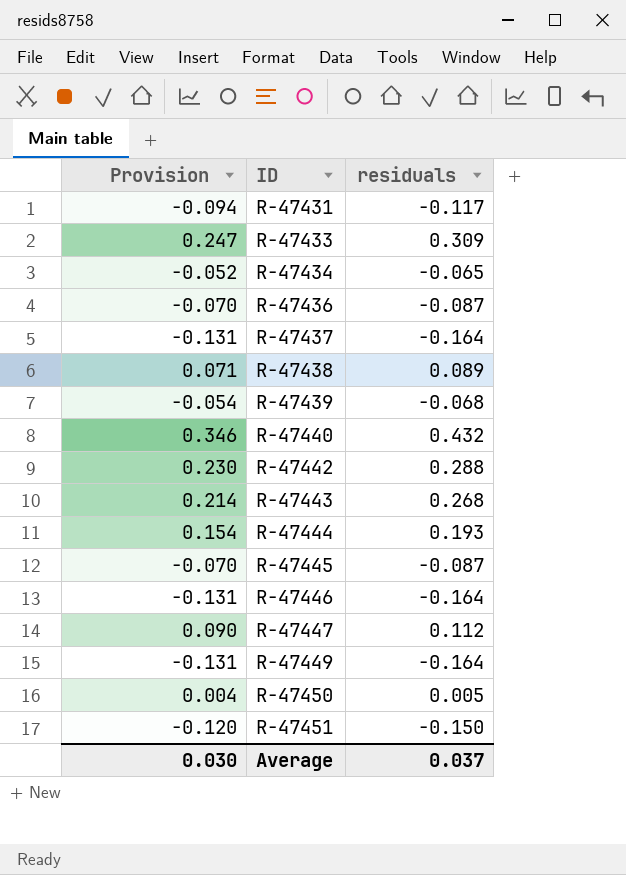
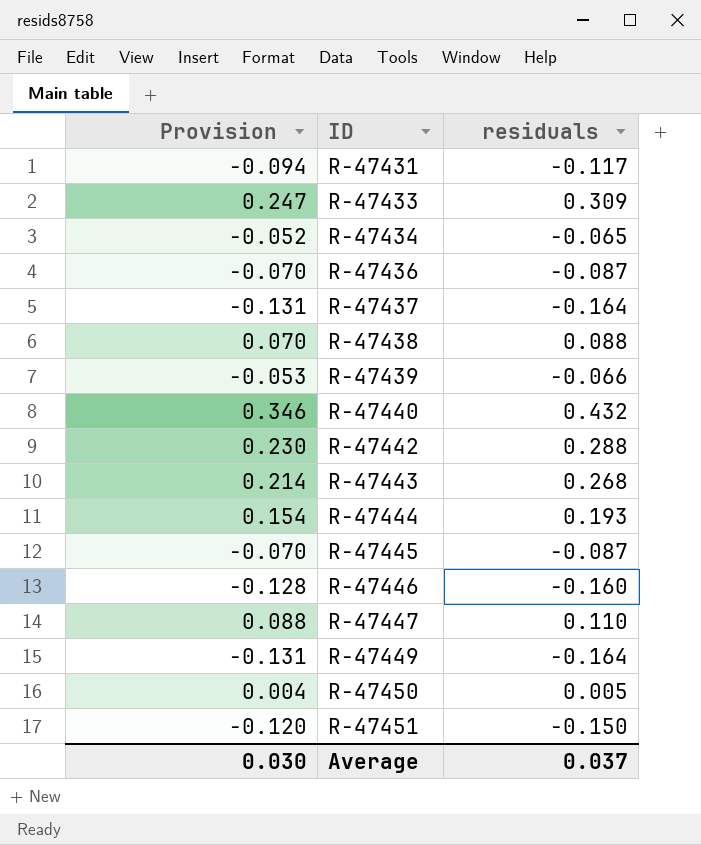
R-47438 | Provision: 0.071 -> 0.070
R-47438 | residuals: 0.089 -> 0.088
R-47439 | Provision: -0.054 -> -0.053
R-47439 | residuals: -0.068 -> -0.066
R-47446 | Provision: -0.131 -> -0.128
R-47446 | residuals: -0.164 -> -0.160
R-47447 | Provision: 0.090 -> 0.088
R-47447 | residuals: 0.112 -> 0.110

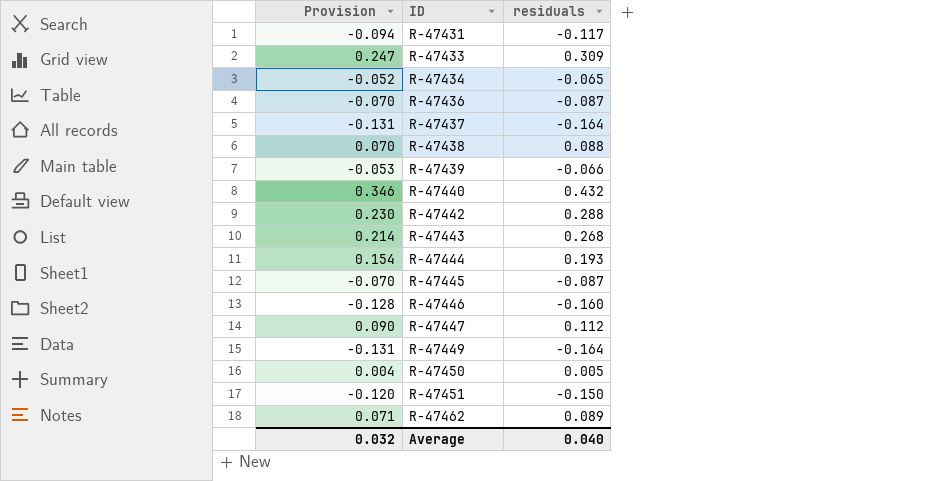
R-47447 | Provision: 0.088 -> 0.090
R-47447 | residuals: 0.110 -> 0.112
row R-47462: none -> 0.071 | 0.089
Average | Provision: 0.030 -> 0.032
Average | residuals: 0.037 -> 0.040

